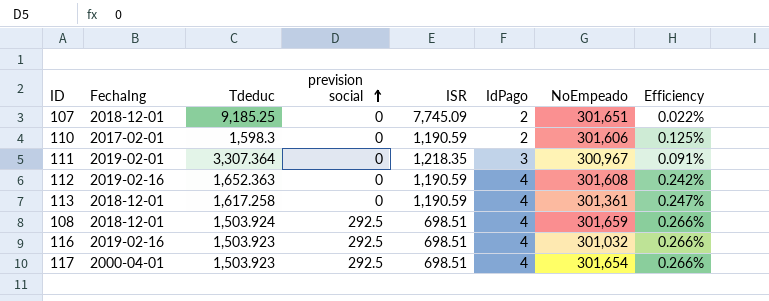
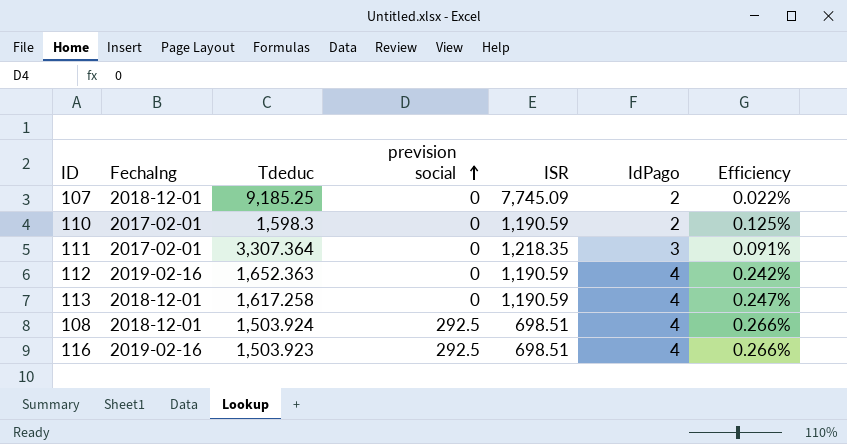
column NoEmpeado | position: 7 -> none
row 117: 2000-04-01 | 1,503.923 | 292.5 | 698.51 | 4 | 301,654 | 0.266% -> none
111 | FechaIng: 2019-02-01 -> 2017-02-01

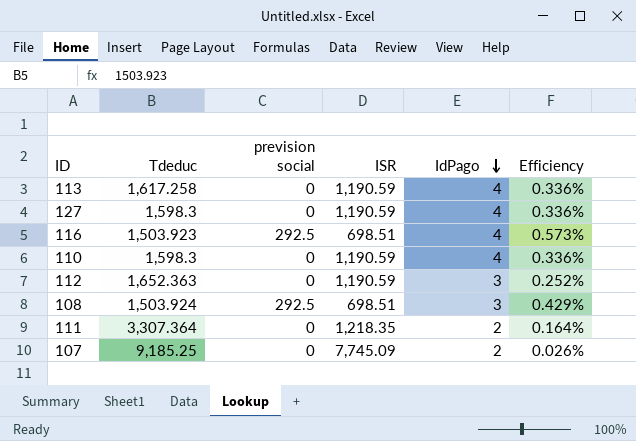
row order: prevision social ascending -> IdPago descending
column FechaIng | position: 2 -> none
column Efficiency | formula: [IdPago] / [Tdeduc] -> [IdPago] / [ISR]
row 127: none -> 1,598.3 | 0 | 1,190.59 | 4 | 0.336%
110 | IdPago: 2 -> 4
112 | IdPago: 4 -> 3
108 | IdPago: 4 -> 3
111 | IdPago: 3 -> 2

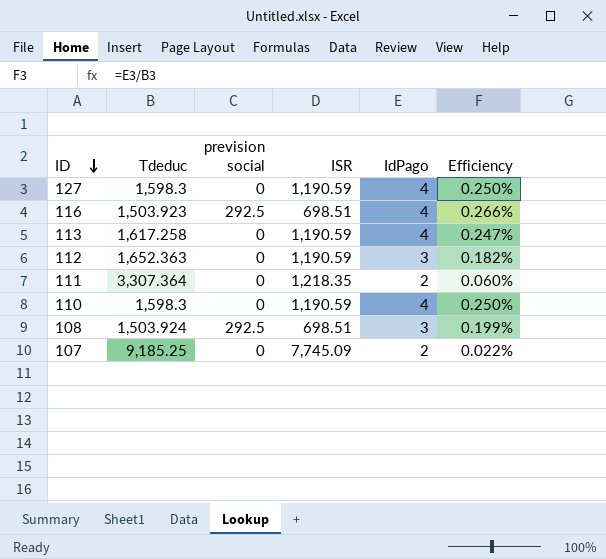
row order: IdPago descending -> ID descending
column Efficiency | formula: [IdPago] / [ISR] -> [IdPago] / [Tdeduc]

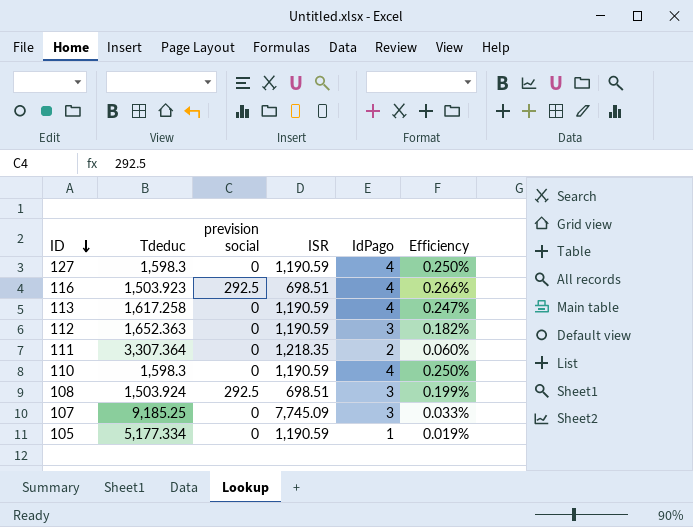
107 | IdPago: 2 -> 3
107 | Efficiency: 0.022% -> 0.033%
row 105: none -> 5,177.334 | 0 | 1,190.59 | 1 | 0.019%

